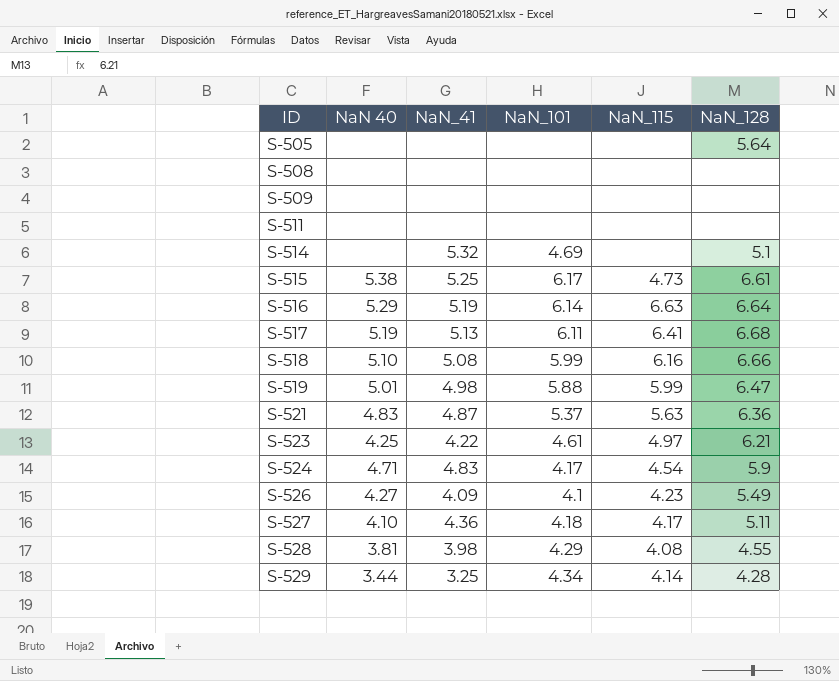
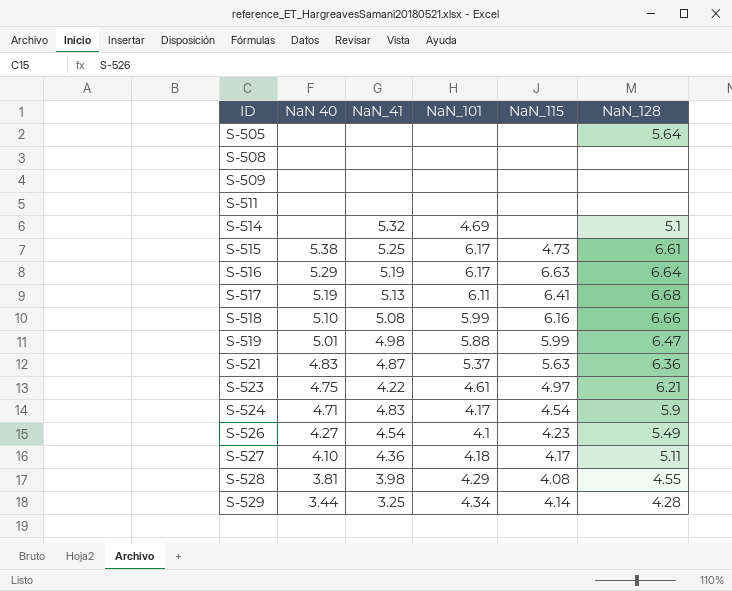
S-516 | NaN_101: 6.14 -> 6.17
S-523 | NaN 40: 4.25 -> 4.75
S-526 | NaN_41: 4.09 -> 4.54

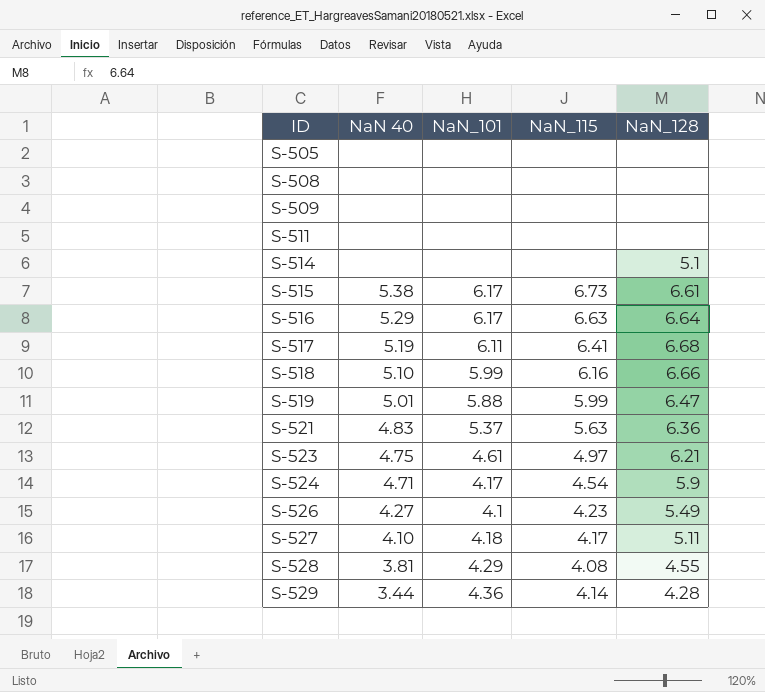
column NaN_41 | position: 3 -> none
S-505 | NaN_128: 5.64 -> none
S-514 | NaN_101: 4.69 -> none
S-515 | NaN_115: 4.73 -> 6.73
S-529 | NaN_101: 4.34 -> 4.36

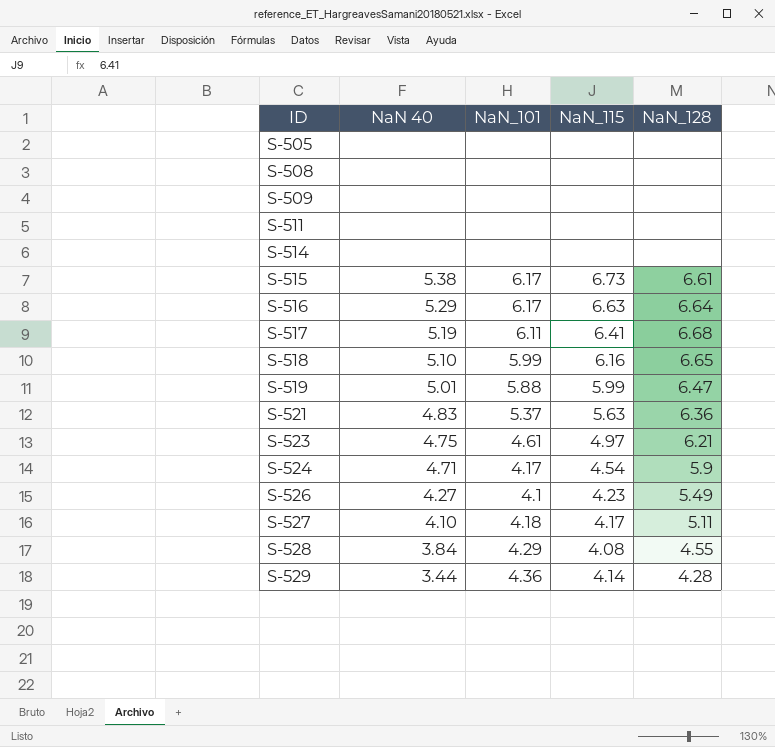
S-514 | NaN_128: 5.1 -> none
S-518 | NaN_128: 6.66 -> 6.65
S-528 | NaN 40: 3.81 -> 3.84

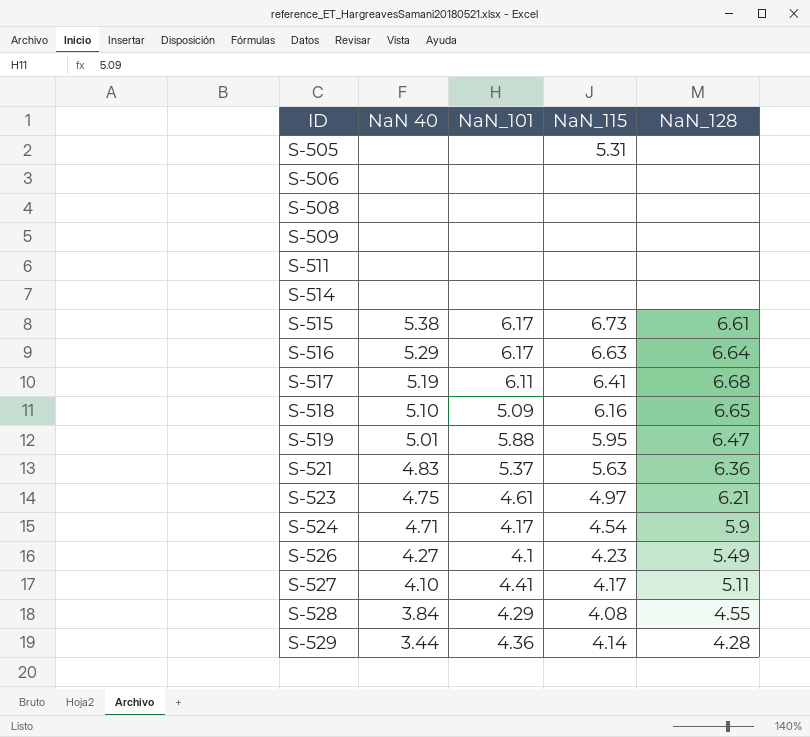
S-505 | NaN_115: none -> 5.31
row S-506: none -> none | none | none | none
S-518 | NaN_101: 5.99 -> 5.09
S-519 | NaN_115: 5.99 -> 5.95
S-527 | NaN_101: 4.18 -> 4.41

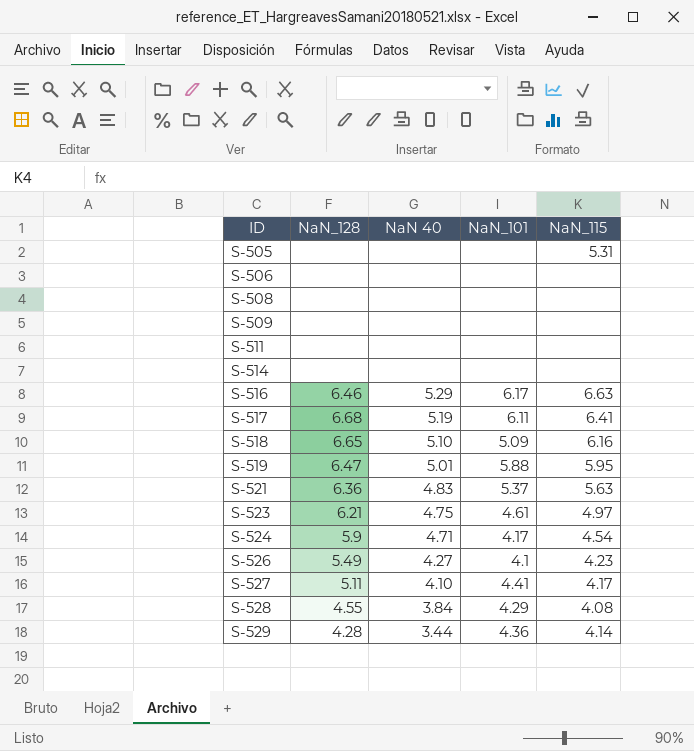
column NaN_128 | position: 5 -> 2
row S-515: 5.38 | 6.17 | 6.73 | 6.61 -> none
S-516 | NaN_128: 6.64 -> 6.46

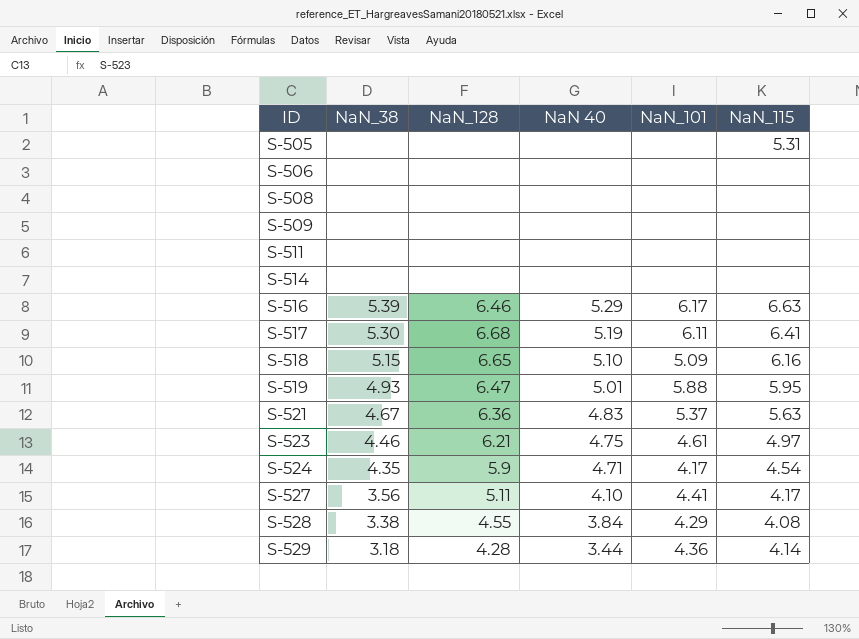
column NaN_38 | position: none -> 2
row S-526: 5.49 | 4.27 | 4.1 | 4.23 -> none

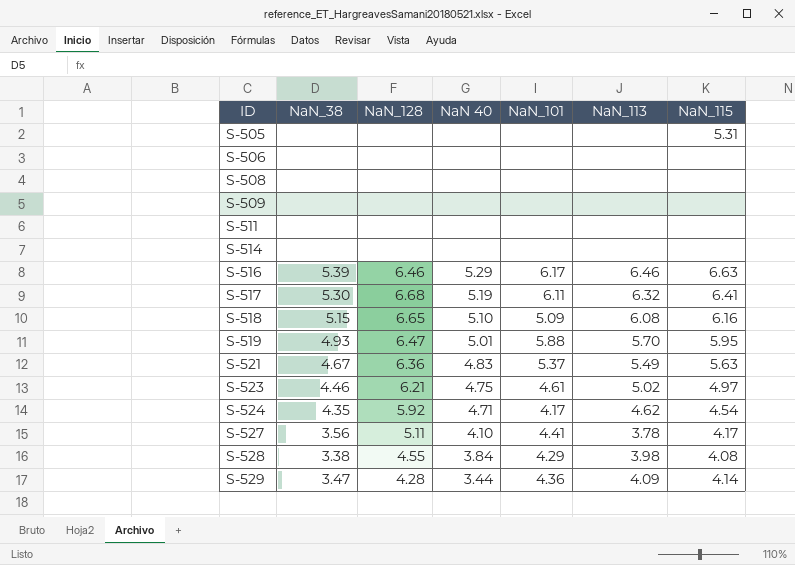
column NaN_113 | position: none -> 6
S-524 | NaN_128: 5.9 -> 5.92
S-529 | NaN_38: 3.18 -> 3.47

